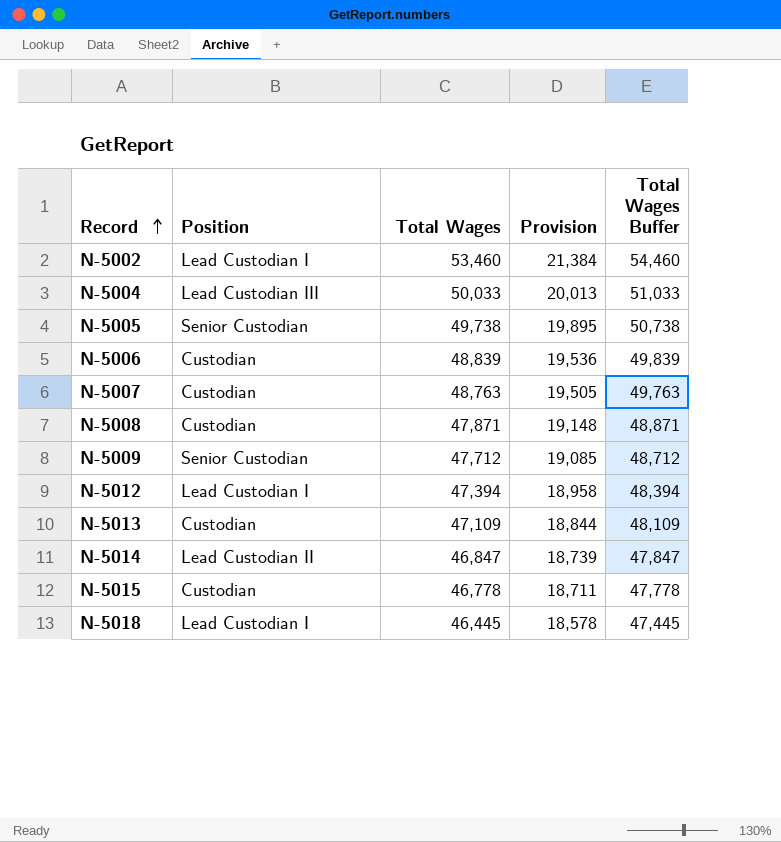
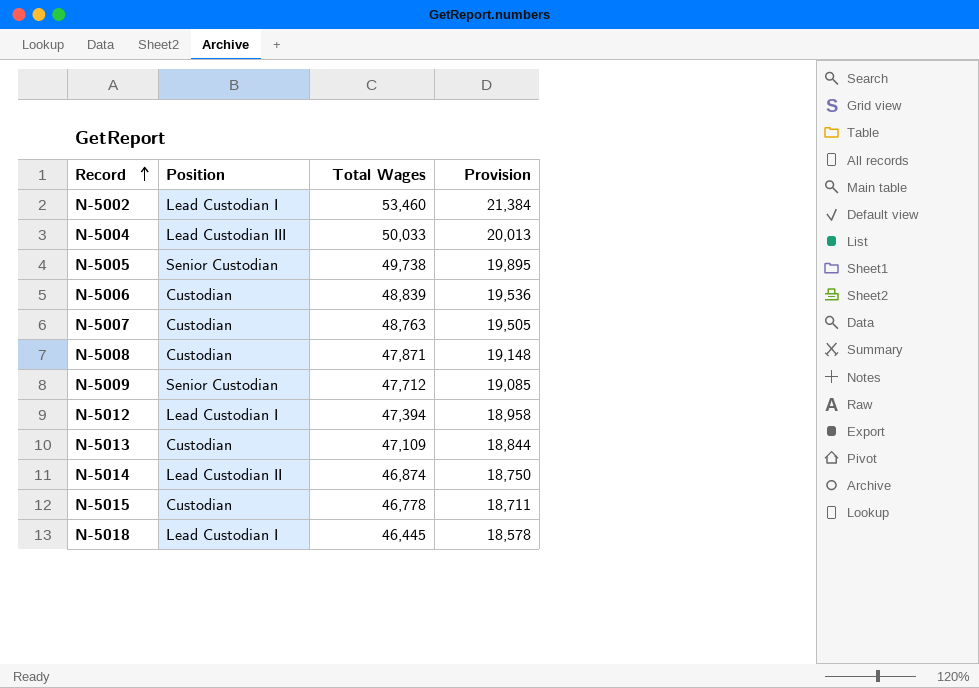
column Total Wages Buffer | formula: [Total Wages] + 1000 -> none
N-5014 | Total Wages: 46,847 -> 46,874
N-5014 | Provision: 18,739 -> 18,750

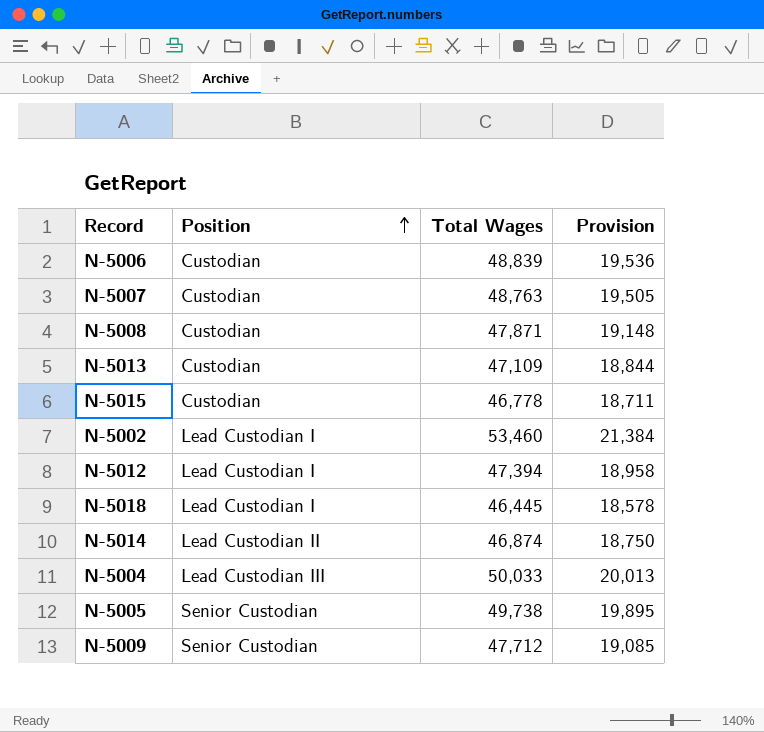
row order: Record ascending -> Position ascending

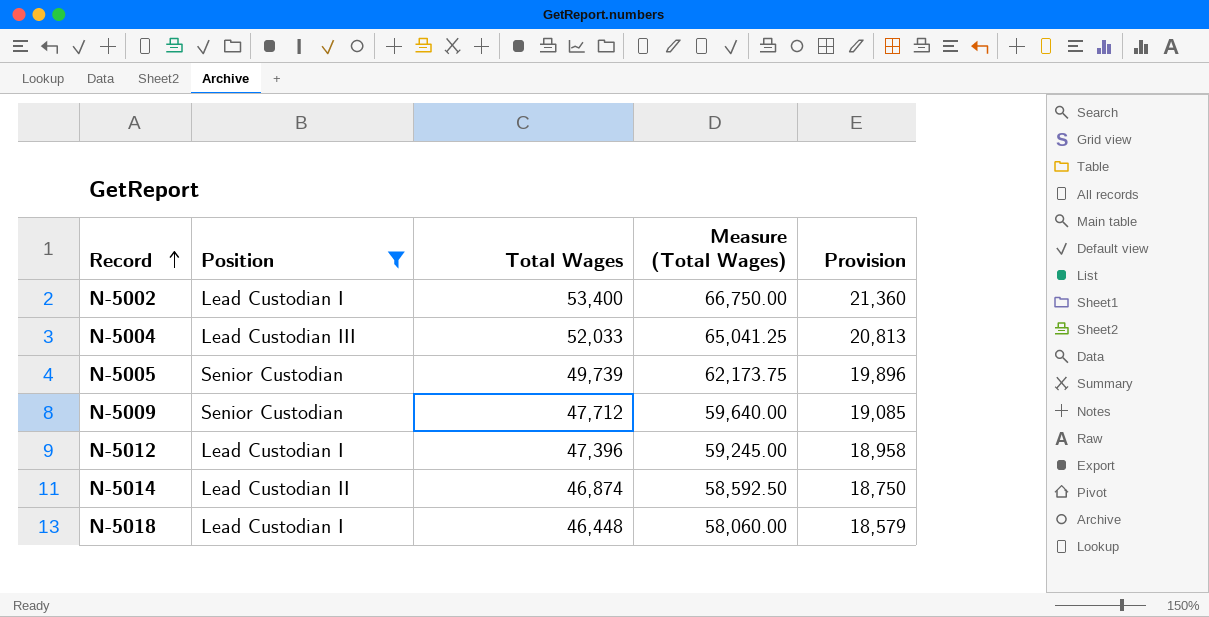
filter: none -> Position != Custodian
row order: Position ascending -> Record ascending
column Measure (Total Wages) | formula: none -> [Total Wages] * 1.25
N-5002 | Total Wages: 53,460 -> 53,400
N-5002 | Provision: 21,384 -> 21,360
N-5004 | Total Wages: 50,033 -> 52,033
N-5004 | Provision: 20,013 -> 20,813
N-5005 | Total Wages: 49,738 -> 49,739
N-5005 | Provision: 19,895 -> 19,896
N-5012 | Total Wages: 47,394 -> 47,396
N-5018 | Total Wages: 46,445 -> 46,448
N-5018 | Provision: 18,578 -> 18,579

